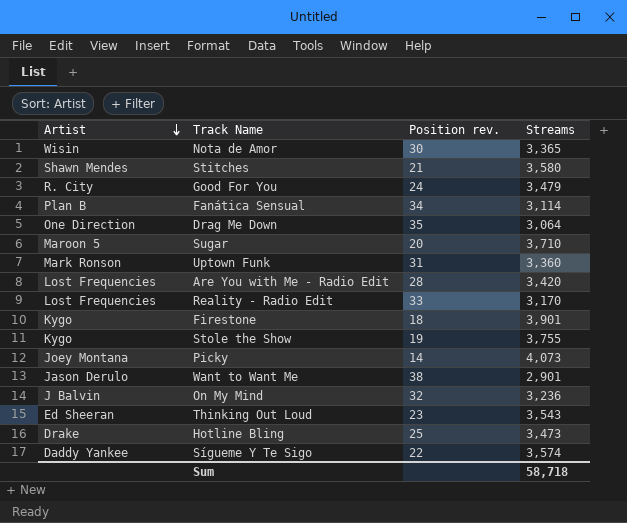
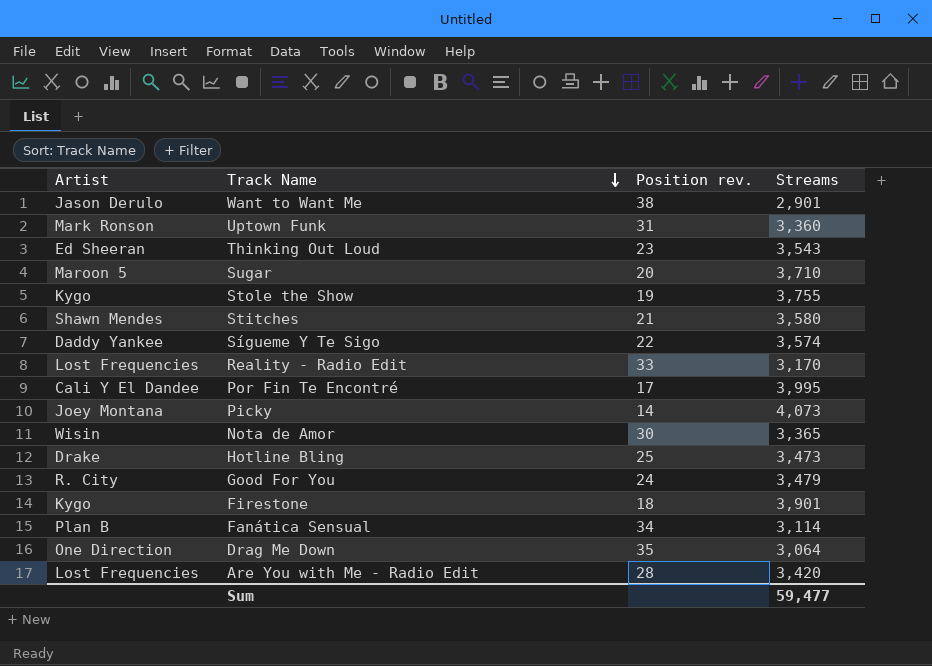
row order: Artist descending -> Track Name descending
row On My Mind: J Balvin | 32 | 3,236 -> none
row Por Fin Te Encontré: none -> Cali Y El Dandee | 17 | 3,995
Sum | Streams: 58,718 -> 59,477

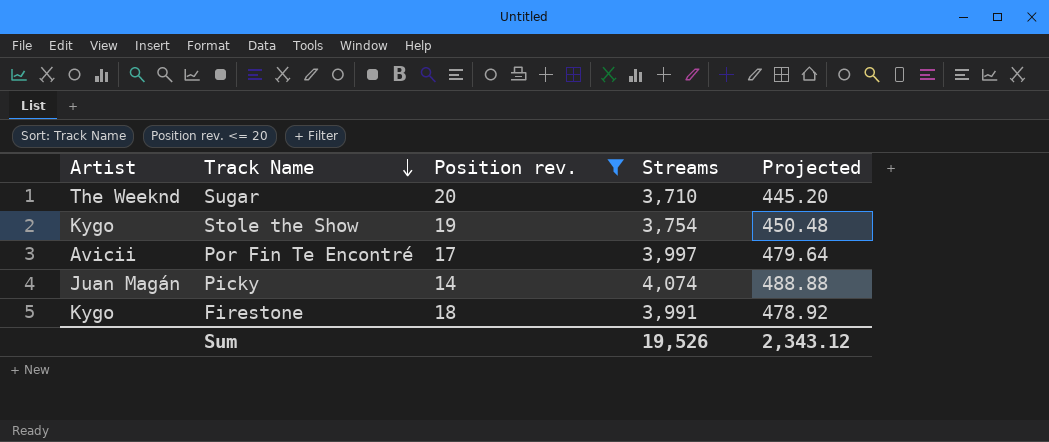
filter: none -> Position rev. <= 20
column Projected | formula: none -> [Streams] * 0.12
Sugar | Artist: Maroon 5 -> The Weeknd
Stole the Show | Streams: 3,755 -> 3,754
Por Fin Te Encontré | Artist: Cali Y El Dandee -> Avicii
Por Fin Te Encontré | Streams: 3,995 -> 3,997
Picky | Artist: Joey Montana -> Juan Magán
Picky | Streams: 4,073 -> 4,074
Firestone | Streams: 3,901 -> 3,991
Sum | Streams: 59,477 -> 19,526

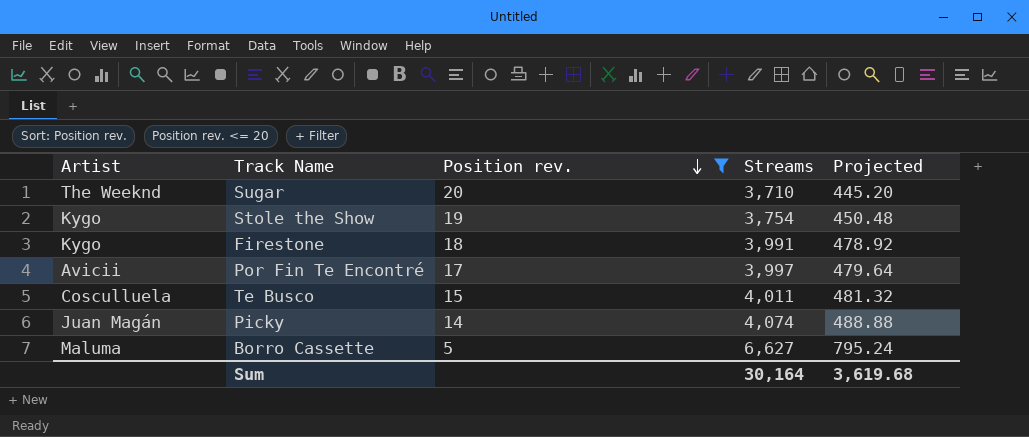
row order: Track Name descending -> Position rev. descending
row Te Busco: none -> Cosculluela | 15 | 4,011 | 481.32
row Borro Cassette: none -> Maluma | 5 | 6,627 | 795.24
Sum | Streams: 19,526 -> 30,164
Sum | Projected: 2,343.12 -> 3,619.68

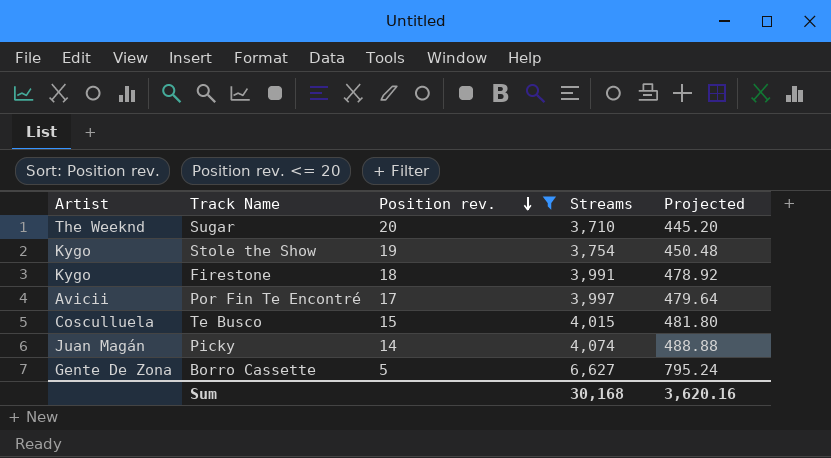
Te Busco | Streams: 4,011 -> 4,015
Te Busco | Projected: 481.32 -> 481.80
Borro Cassette | Artist: Maluma -> Gente De Zona
Sum | Streams: 30,164 -> 30,168
Sum | Projected: 3,619.68 -> 3,620.16

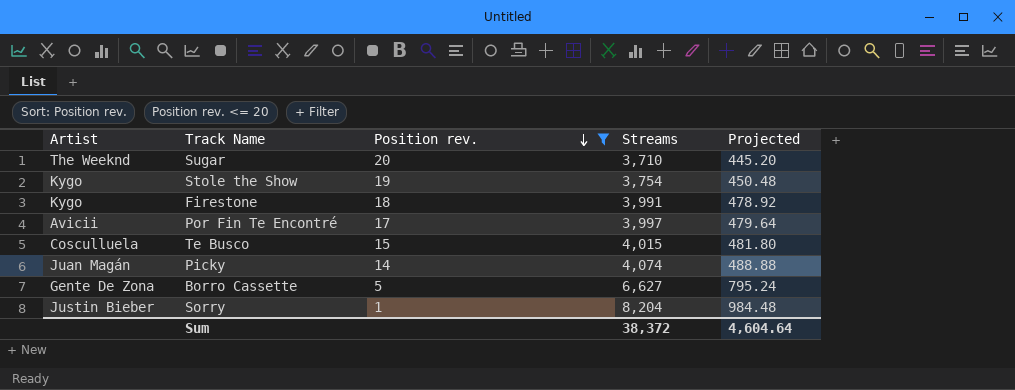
row Sorry: none -> Justin Bieber | 1 | 8,204 | 984.48
Sum | Streams: 30,168 -> 38,372
Sum | Projected: 3,620.16 -> 4,604.64

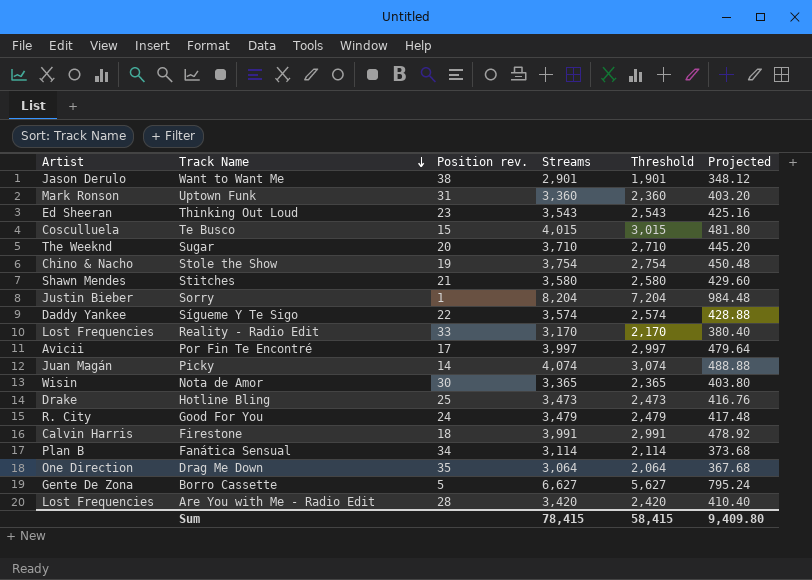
filter: Position rev. <= 20 -> none
row order: Position rev. descending -> Track Name descending
column Threshold | formula: none -> [Streams] - 1000
Stole the Show | Artist: Kygo -> Chino & Nacho
Firestone | Artist: Kygo -> Calvin Harris
Sum | Streams: 38,372 -> 78,415
Sum | Projected: 4,604.64 -> 9,409.80

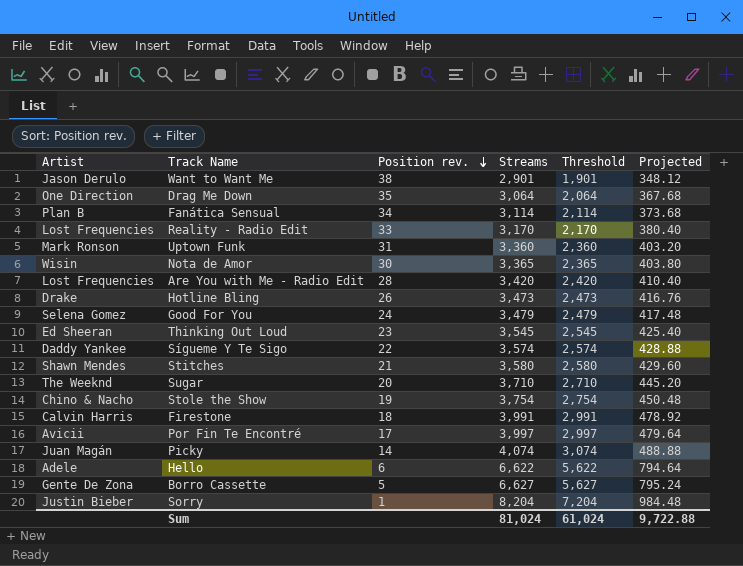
row order: Track Name descending -> Position rev. descending
row Te Busco: Cosculluela | 15 | 4,015 | 3,015 | 481.80 -> none
Hotline Bling | Position rev.: 25 -> 26
Good For You | Artist: R. City -> Selena Gomez
Thinking Out Loud | Streams: 3,543 -> 3,545
Thinking Out Loud | Threshold: 2,543 -> 2,545
Thinking Out Loud | Projected: 425.16 -> 425.40
row Hello: none -> Adele | 6 | 6,622 | 5,622 | 794.64
Sum | Streams: 78,415 -> 81,024
Sum | Threshold: 58,415 -> 61,024
Sum | Projected: 9,409.80 -> 9,722.88

